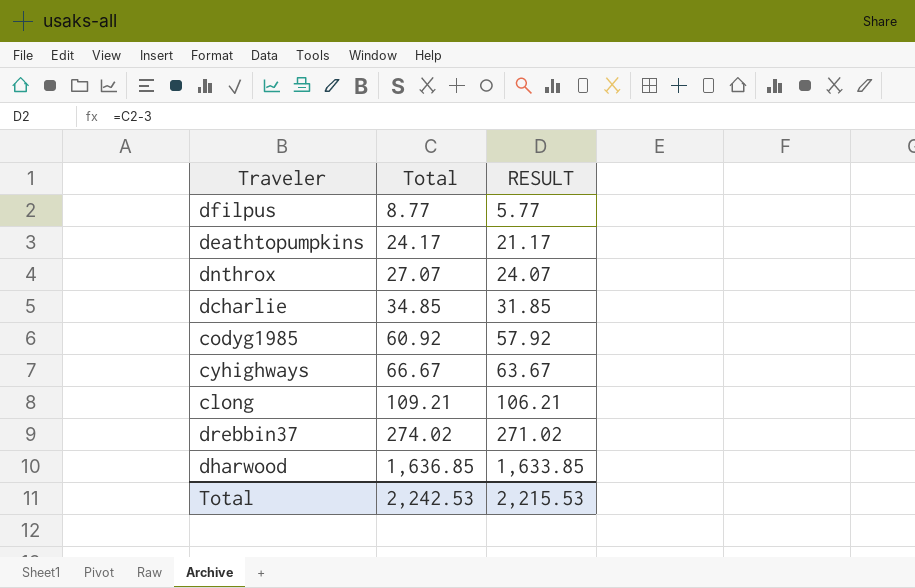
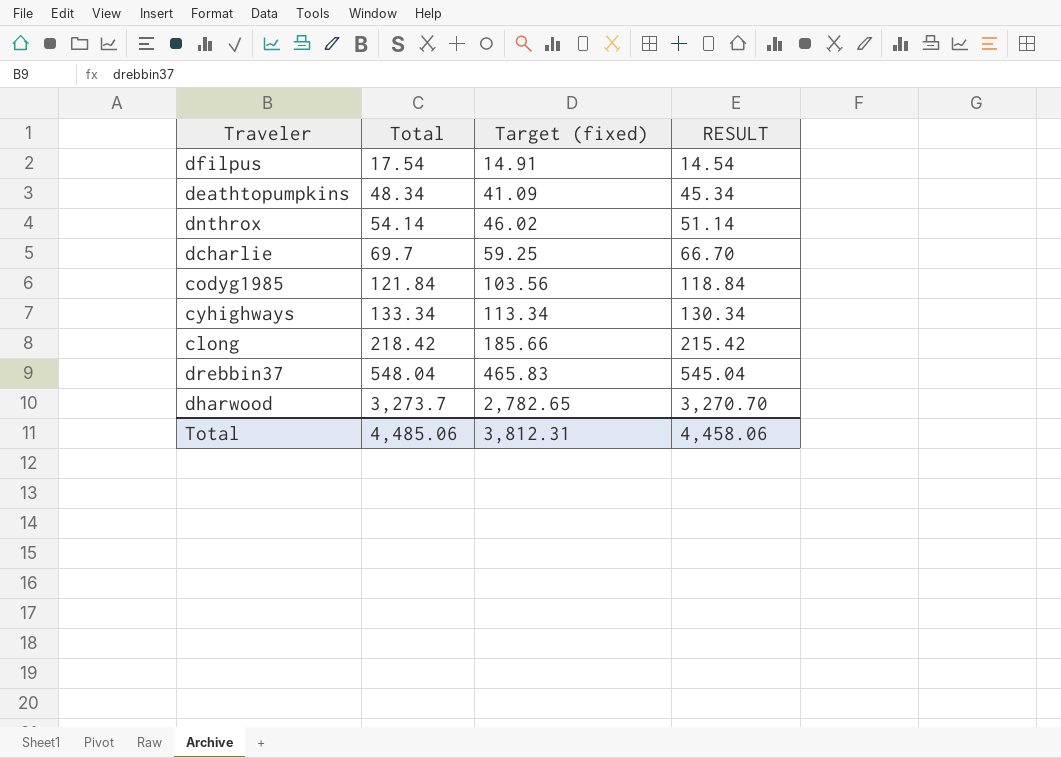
column Target (fixed) | formula: none -> [Total] * 0.85
dfilpus | Total: 8.77 -> 17.54
dfilpus | RESULT: 5.77 -> 14.54
deathtopumpkins | Total: 24.17 -> 48.34
deathtopumpkins | RESULT: 21.17 -> 45.34
dnthrox | Total: 27.07 -> 54.14
dnthrox | RESULT: 24.07 -> 51.14
dcharlie | Total: 34.85 -> 69.7
dcharlie | RESULT: 31.85 -> 66.70
codyg1985 | Total: 60.92 -> 121.84
codyg1985 | RESULT: 57.92 -> 118.84
cyhighways | Total: 66.67 -> 133.34
cyhighways | RESULT: 63.67 -> 130.34
clong | Total: 109.21 -> 218.42
clong | RESULT: 106.21 -> 215.42
drebbin37 | Total: 274.02 -> 548.04
drebbin37 | RESULT: 271.02 -> 545.04
dharwood | Total: 1,636.85 -> 3,273.7
dharwood | RESULT: 1,633.85 -> 3,270.70
Total | Total: 2,242.53 -> 4,485.06
Total | RESULT: 2,215.53 -> 4,458.06

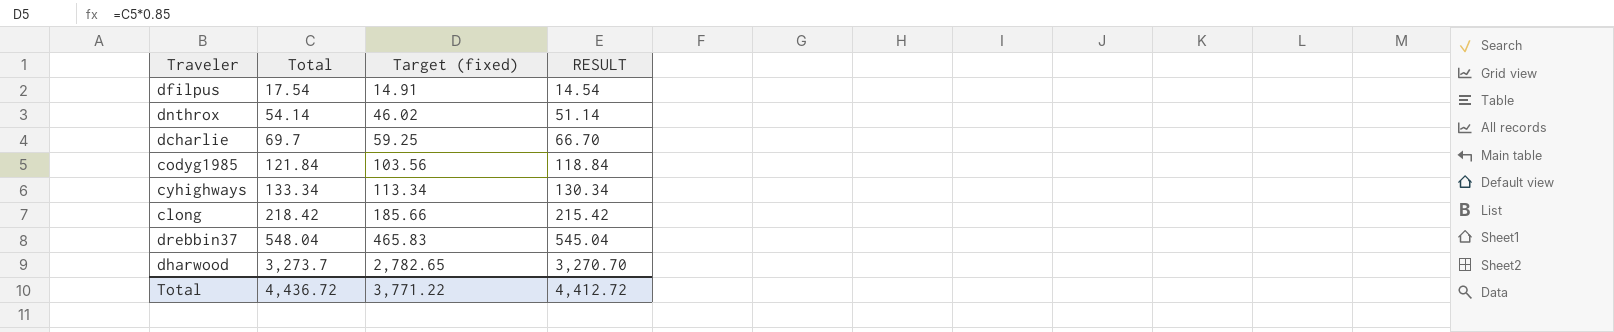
row deathtopumpkins: 48.34 | 41.09 | 45.34 -> none
Total | Total: 4,485.06 -> 4,436.72
Total | Target (fixed): 3,812.31 -> 3,771.22
Total | RESULT: 4,458.06 -> 4,412.72

